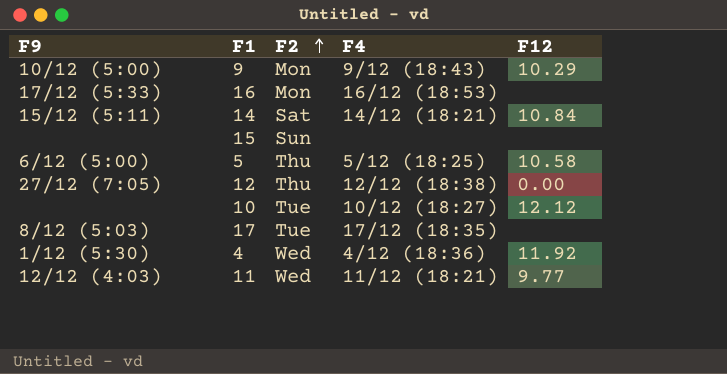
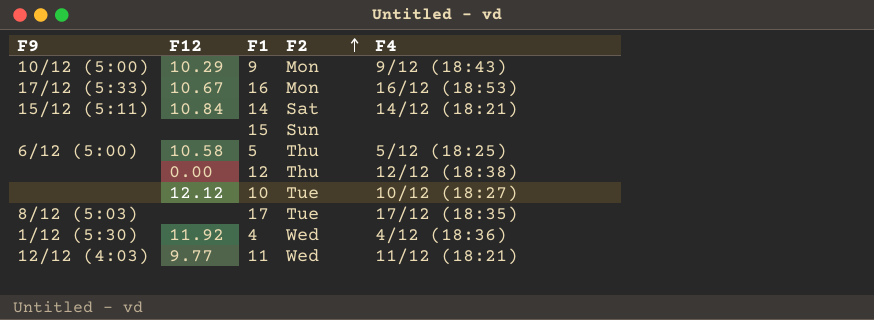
column F12 | position: 5 -> 2
16 | F12: none -> 10.67
12 | F9: 27/12 (7:05) -> none

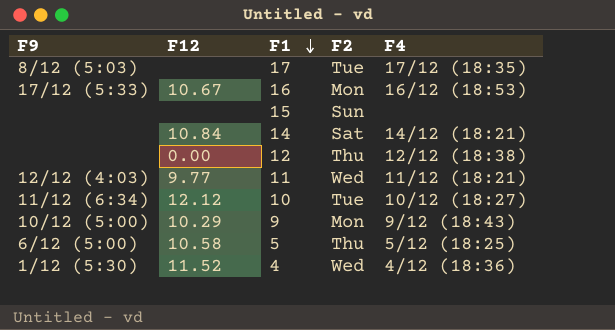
row order: F2 ascending -> F1 descending
14 | F9: 15/12 (5:11) -> none
10 | F9: none -> 11/12 (6:34)
4 | F12: 11.92 -> 11.52

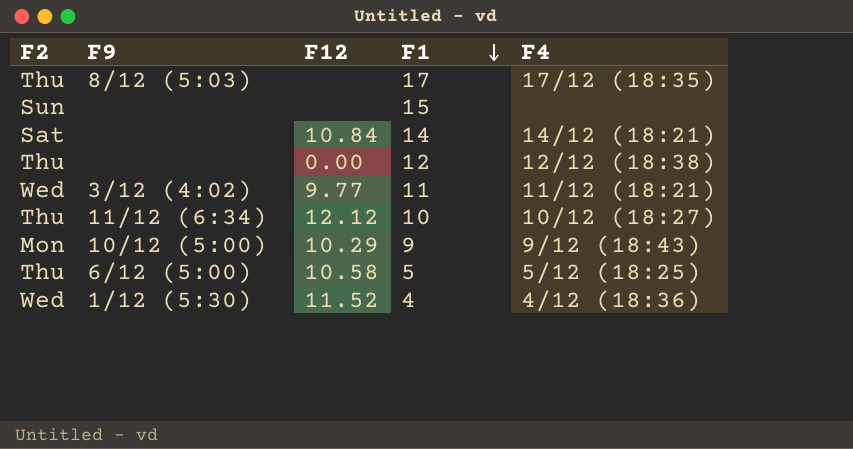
column F2 | position: 4 -> 1
row 16: 17/12 (5:33) | 10.67 | Mon | 16/12 (18:53) -> none
17 | F2: Tue -> Thu
11 | F9: 12/12 (4:03) -> 3/12 (4:02)
10 | F2: Tue -> Thu

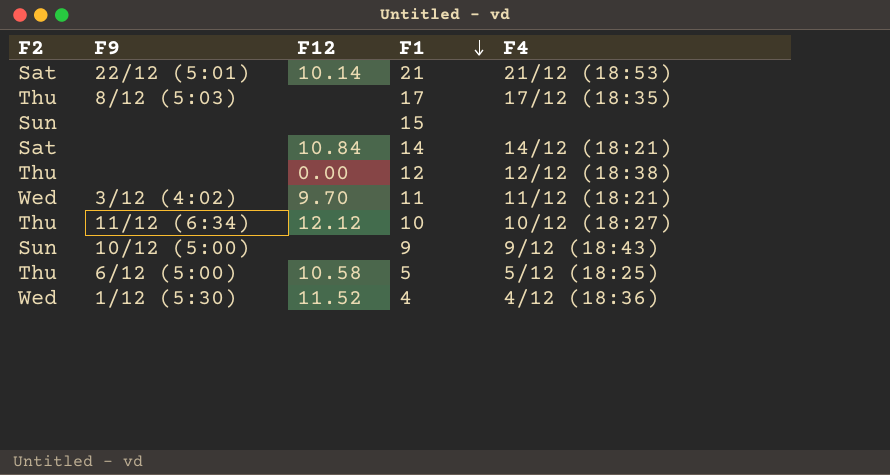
row 21: none -> Sat | 22/12 (5:01) | 10.14 | 21/12 (18:53)
11 | F12: 9.77 -> 9.70
9 | F2: Mon -> Sun
9 | F12: 10.29 -> none

